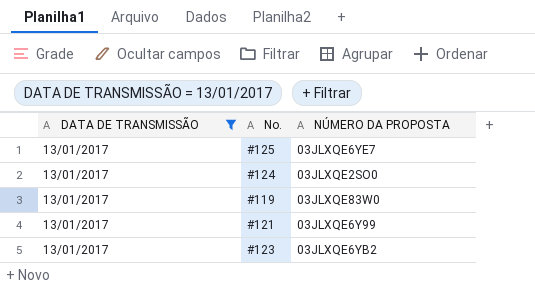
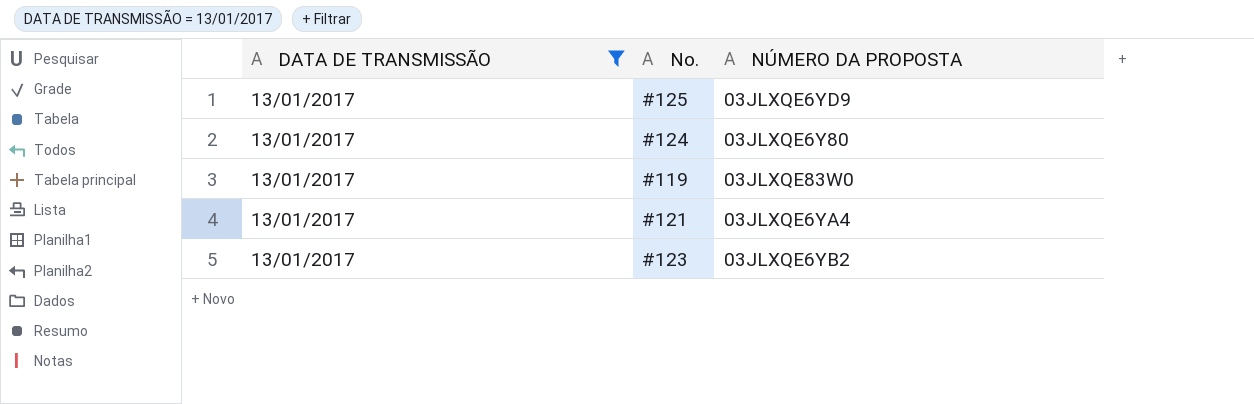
#125 | NÚMERO DA PROPOSTA: 03JLXQE6YE7 -> 03JLXQE6YD9
#124 | NÚMERO DA PROPOSTA: 03JLXQE2SO0 -> 03JLXQE6Y80
#121 | NÚMERO DA PROPOSTA: 03JLXQE6Y99 -> 03JLXQE6YA4

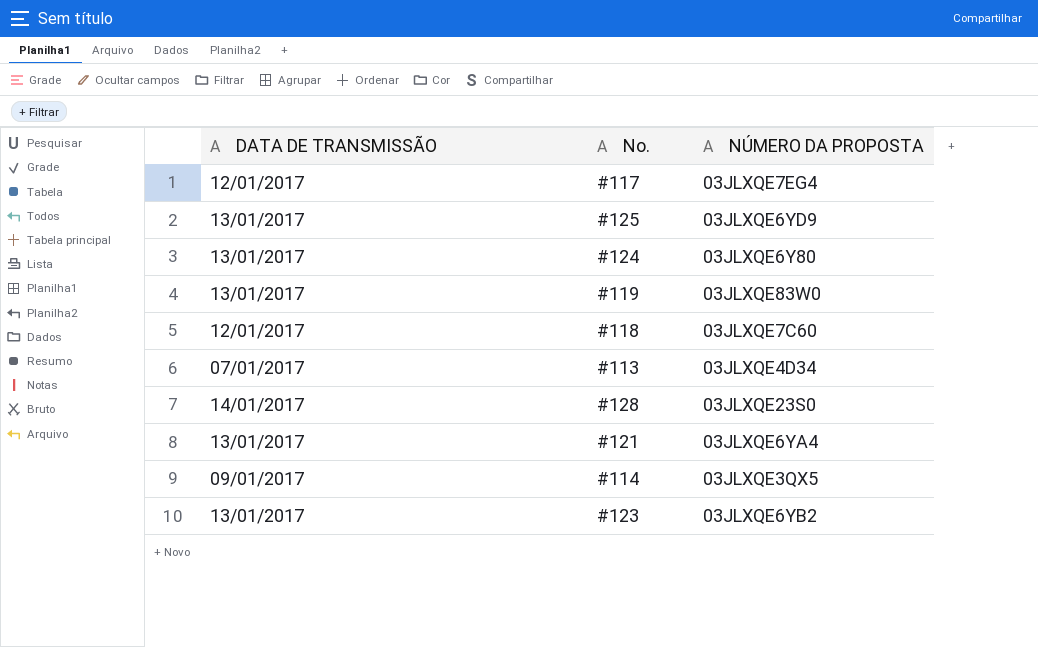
filter: DATA DE TRANSMISSÃO = 13/01/2017 -> none

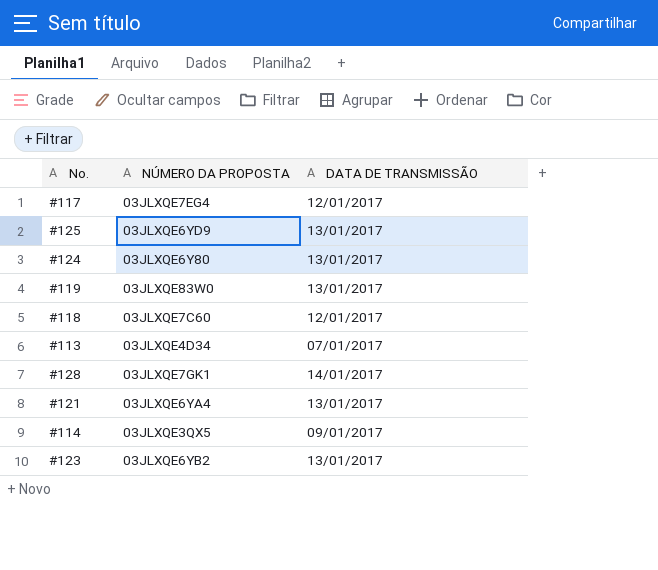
column DATA DE TRANSMISSÃO | position: 1 -> 3
#128 | NÚMERO DA PROPOSTA: 03JLXQE23S0 -> 03JLXQE7GK1

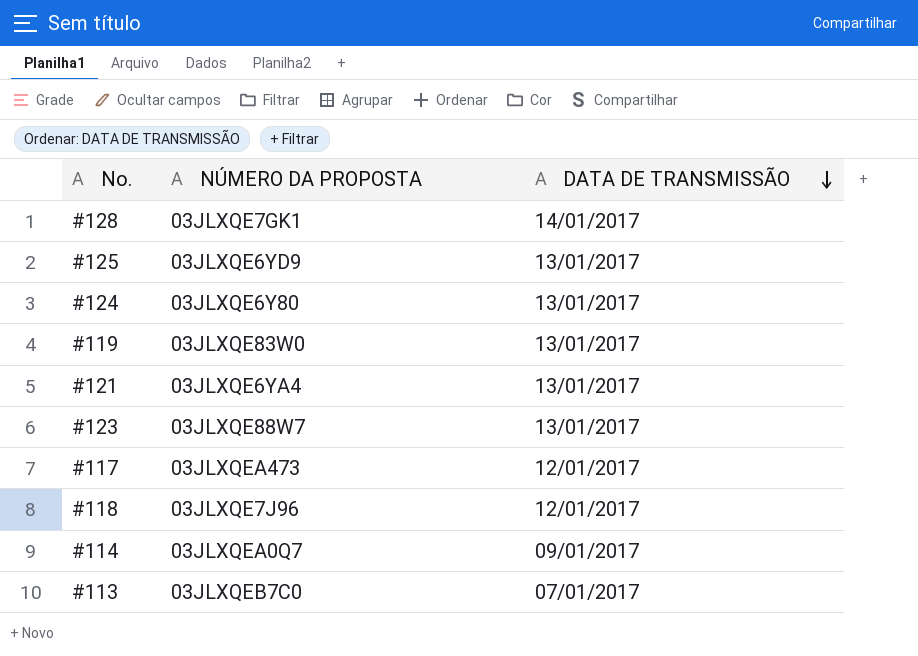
row order: none -> DATA DE TRANSMISSÃO descending
#123 | NÚMERO DA PROPOSTA: 03JLXQE6YB2 -> 03JLXQE88W7
#117 | NÚMERO DA PROPOSTA: 03JLXQE7EG4 -> 03JLXQEA473
#118 | NÚMERO DA PROPOSTA: 03JLXQE7C60 -> 03JLXQE7J96
#114 | NÚMERO DA PROPOSTA: 03JLXQE3QX5 -> 03JLXQEA0Q7
#113 | NÚMERO DA PROPOSTA: 03JLXQE4D34 -> 03JLXQEB7C0

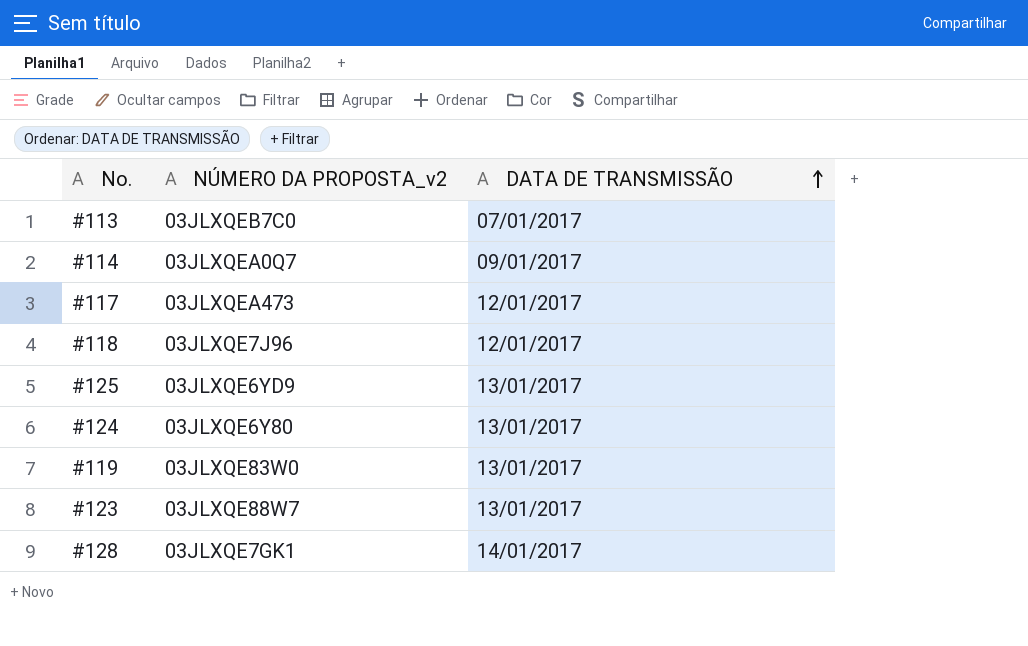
row order: DATA DE TRANSMISSÃO descending -> DATA DE TRANSMISSÃO ascending
column name: NÚMERO DA PROPOSTA -> NÚMERO DA PROPOSTA_v2
row #121: 03JLXQE6YA4 | 13/01/2017 -> none

